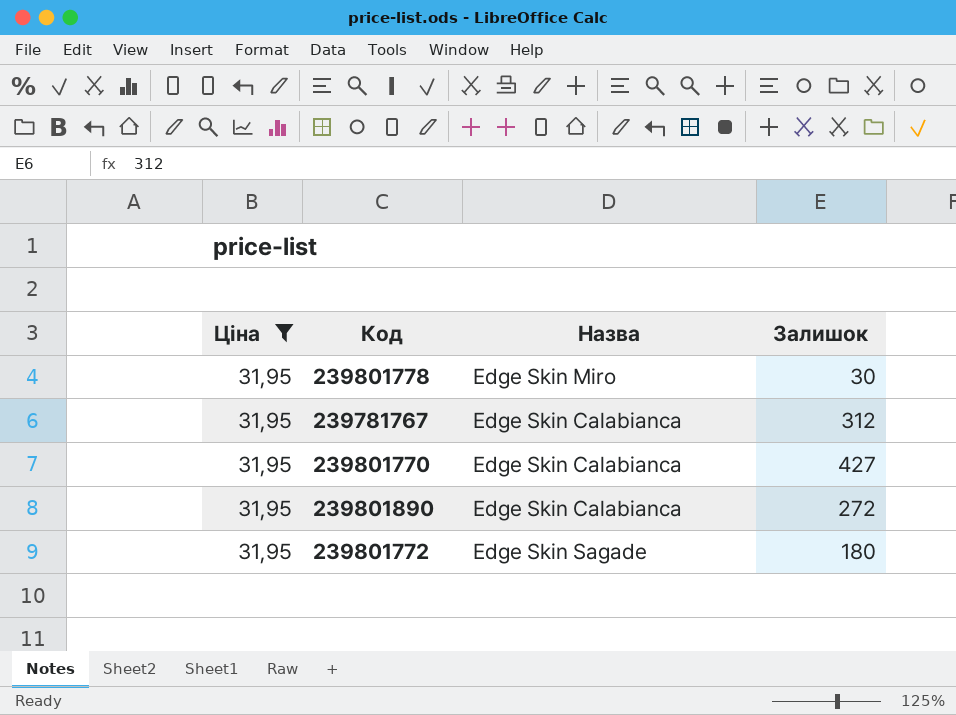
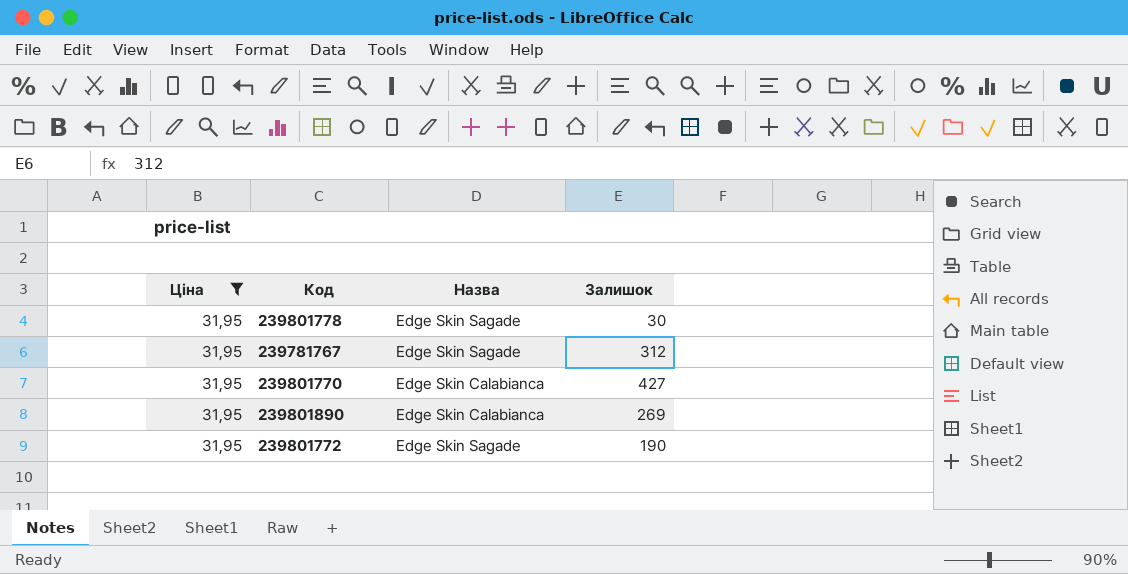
239801778 | Назва: Edge Skin Miro -> Edge Skin Sagade
239781767 | Назва: Edge Skin Calabianca -> Edge Skin Sagade
239801890 | Залишок: 272 -> 269
239801772 | Залишок: 180 -> 190

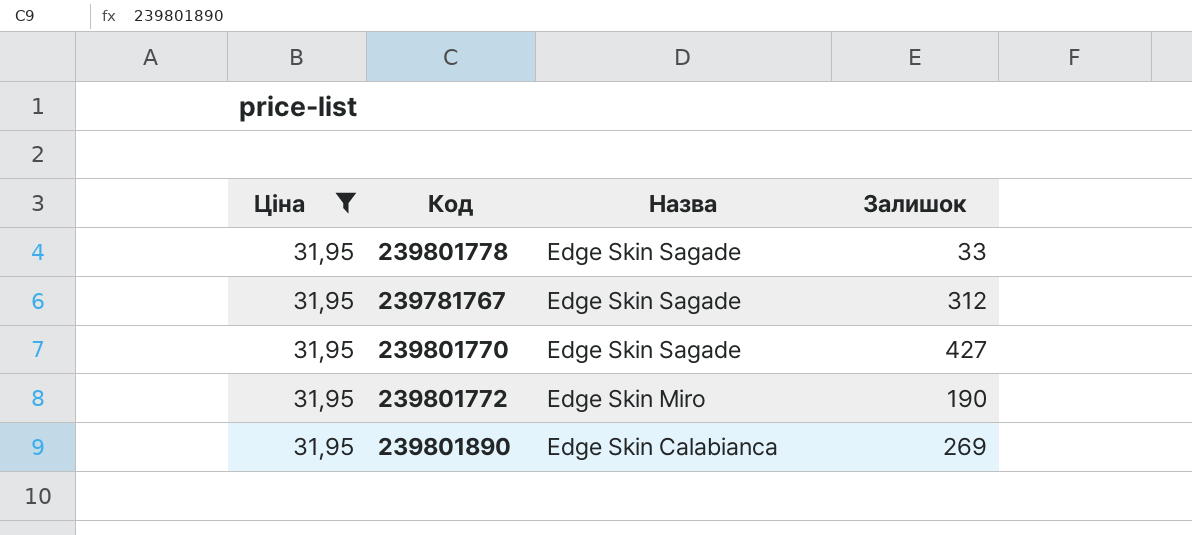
row order: none -> Назва descending
239801778 | Залишок: 30 -> 33
239801770 | Назва: Edge Skin Calabianca -> Edge Skin Sagade
239801772 | Назва: Edge Skin Sagade -> Edge Skin Miro

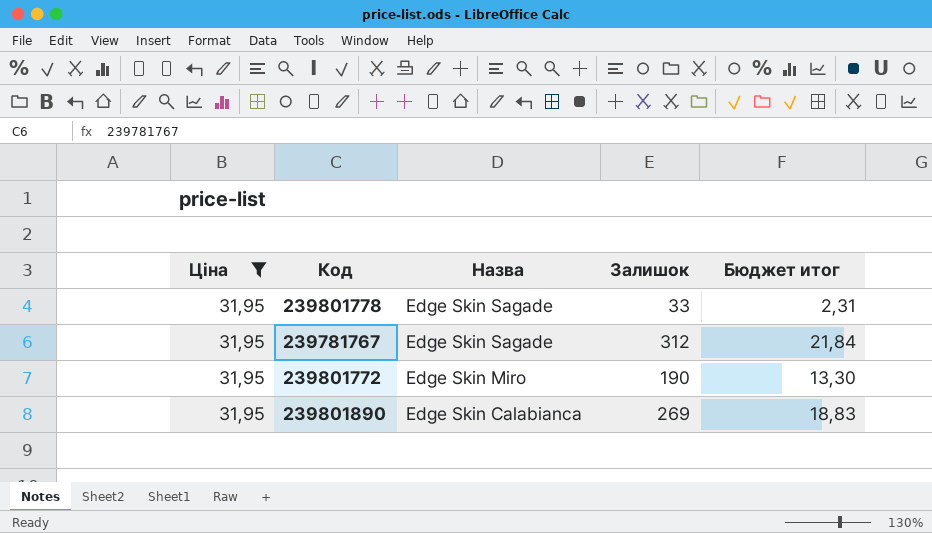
column Бюджет итог | formula: none -> [Залишок] * 0,07
row 239801770: 31,95 | Edge Skin Sagade | 427 -> none

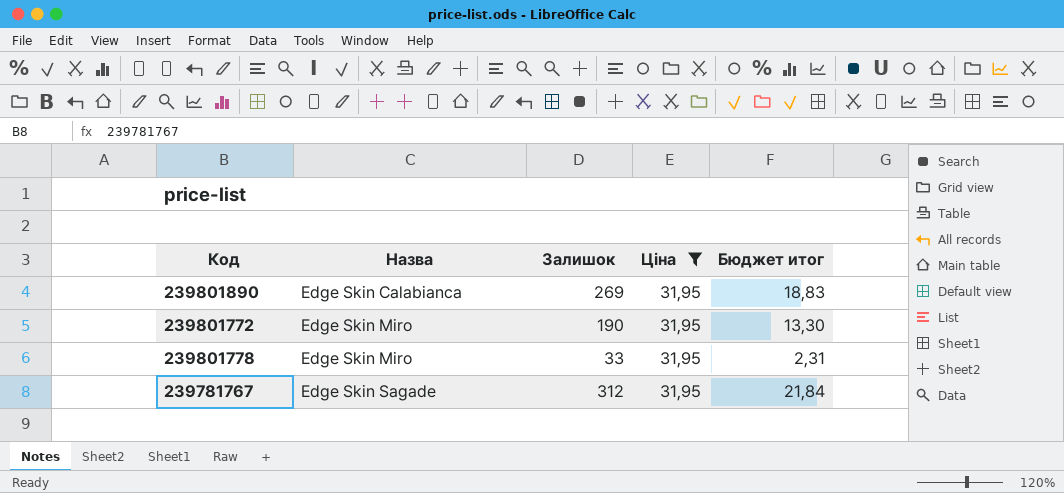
row order: Назва descending -> Назва ascending
column Ціна | position: 1 -> 4
239801778 | Назва: Edge Skin Sagade -> Edge Skin Miro

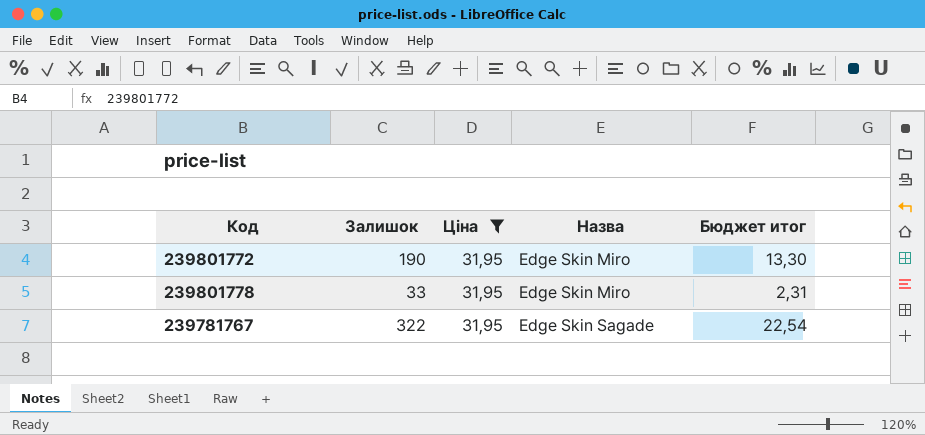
column Назва | position: 2 -> 4
row 239801890: Edge Skin Calabianca | 269 | 31,95 | 18,83 -> none
239781767 | Залишок: 312 -> 322
239781767 | Бюджет итог: 21,84 -> 22,54

